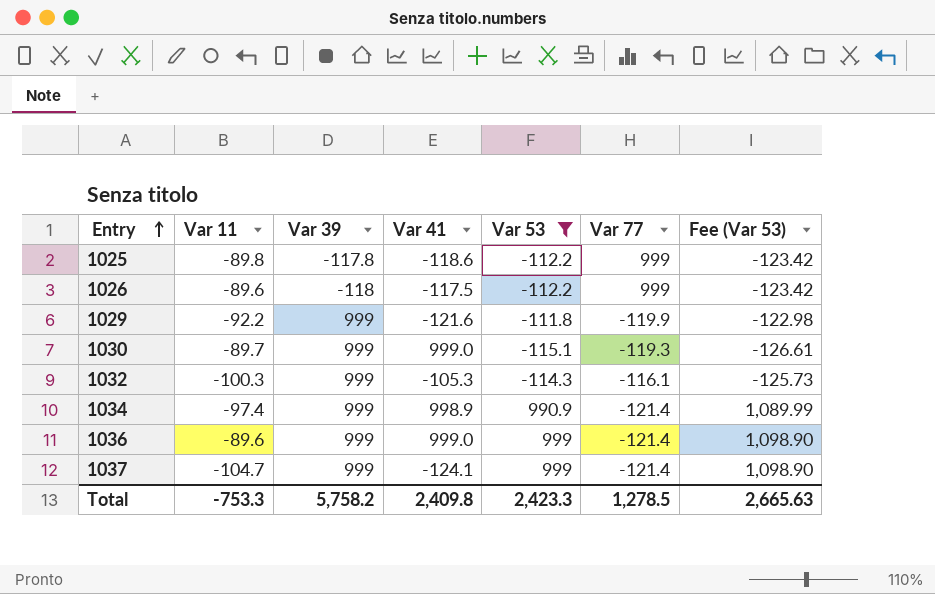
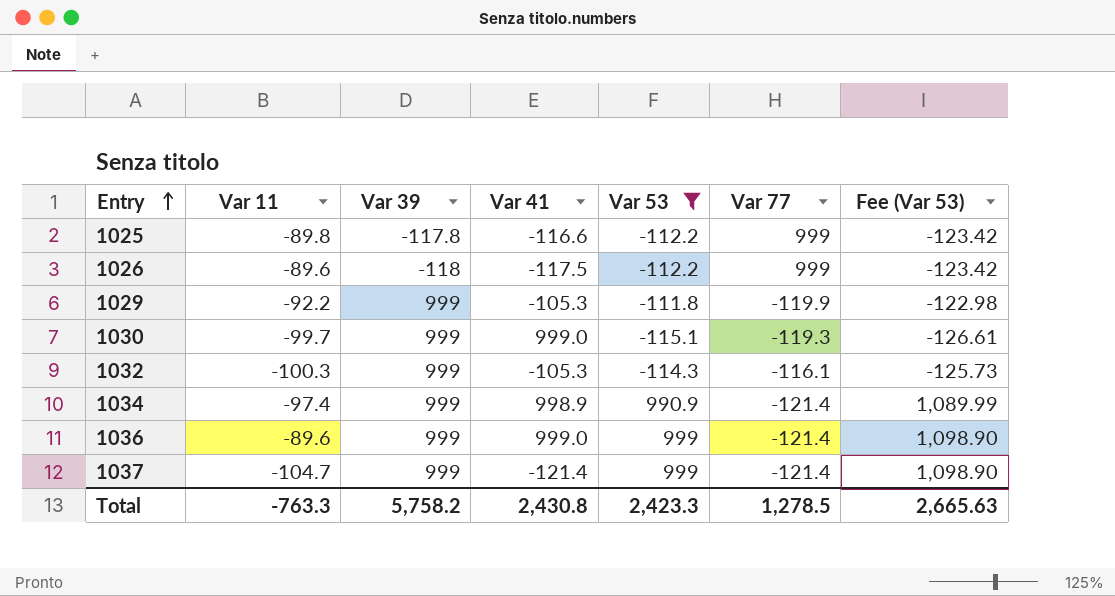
1025 | Var 41: -118.6 -> -116.6
1029 | Var 41: -121.6 -> -105.3
1030 | Var 11: -89.7 -> -99.7
1037 | Var 41: -124.1 -> -121.4
Total | Var 11: -753.3 -> -763.3
Total | Var 41: 2,409.8 -> 2,430.8

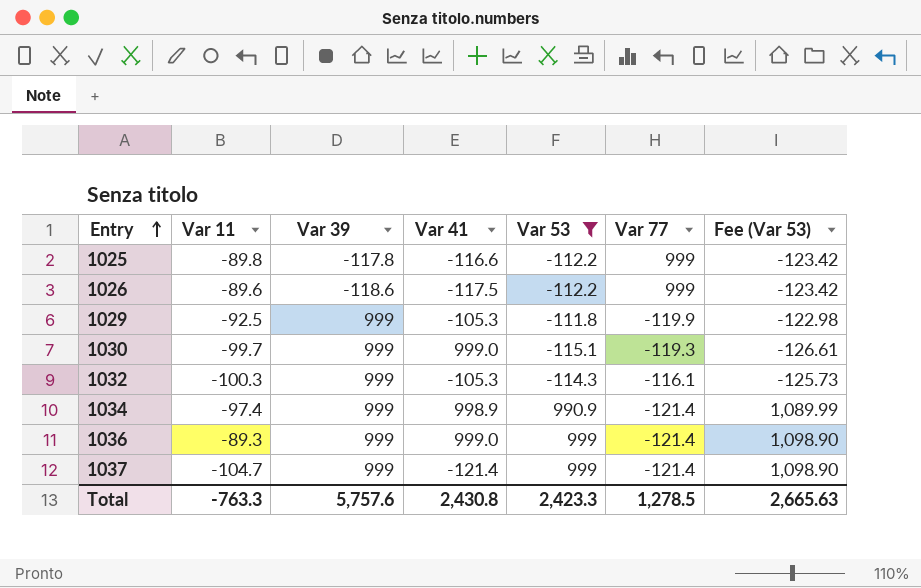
1026 | Var 39: -118 -> -118.6
1029 | Var 11: -92.2 -> -92.5
1036 | Var 11: -89.6 -> -89.3
Total | Var 39: 5,758.2 -> 5,757.6

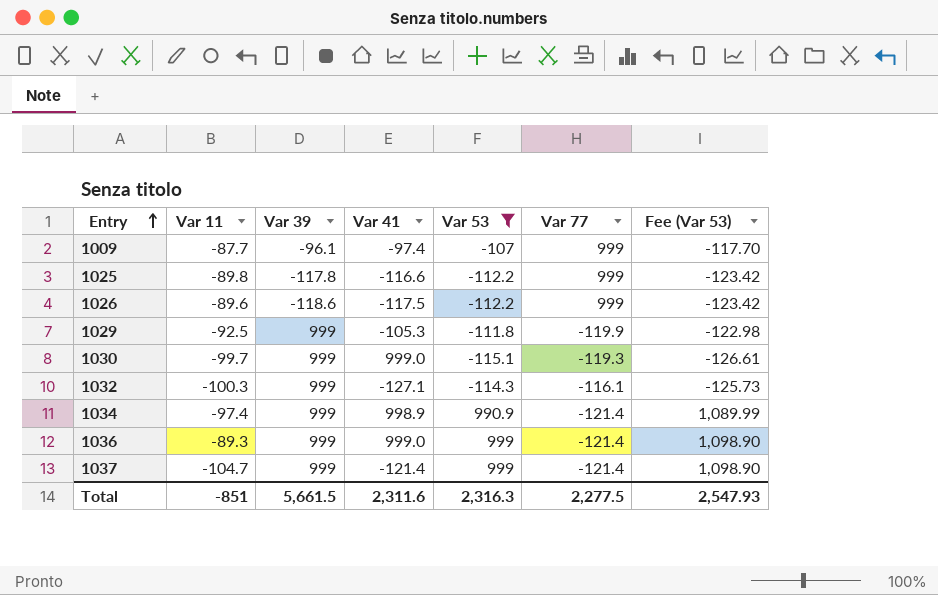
row 1009: none -> -87.7 | -96.1 | -97.4 | -107 | 999 | -117.70
1032 | Var 41: -105.3 -> -127.1
Total | Var 11: -763.3 -> -851
Total | Var 39: 5,757.6 -> 5,661.5
Total | Var 41: 2,430.8 -> 2,311.6
Total | Var 53: 2,423.3 -> 2,316.3
Total | Var 77: 1,278.5 -> 2,277.5
Total | Fee (Var 53): 2,665.63 -> 2,547.93

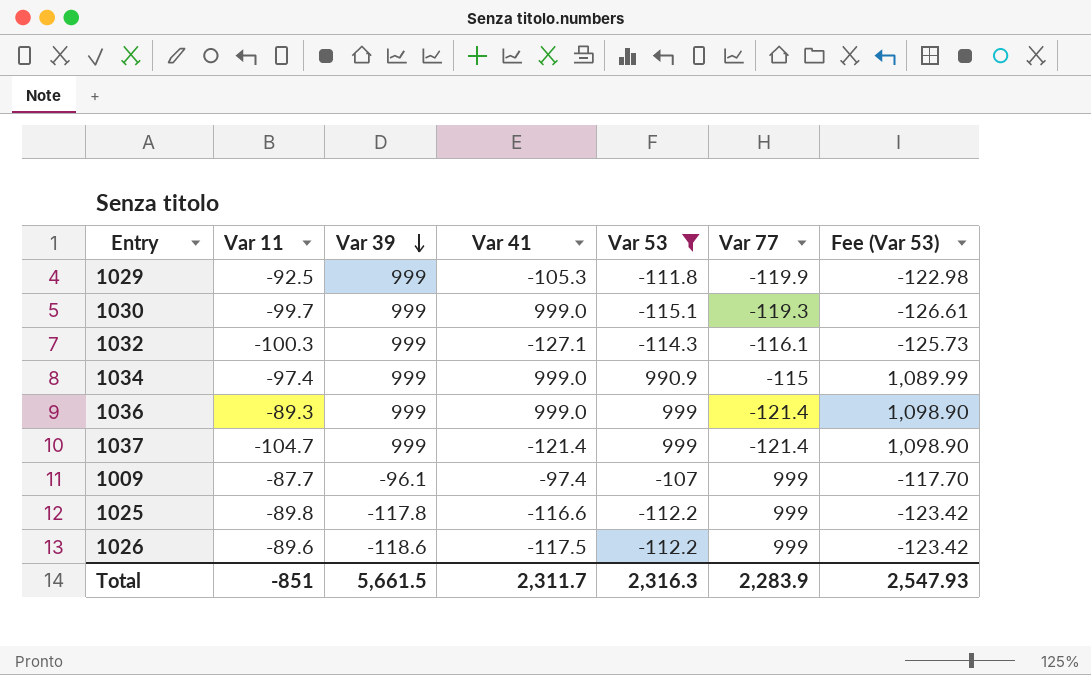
row order: Entry ascending -> Var 39 descending
1034 | Var 41: 998.9 -> 999.0
1034 | Var 77: -121.4 -> -115
Total | Var 41: 2,311.6 -> 2,311.7
Total | Var 77: 2,277.5 -> 2,283.9

